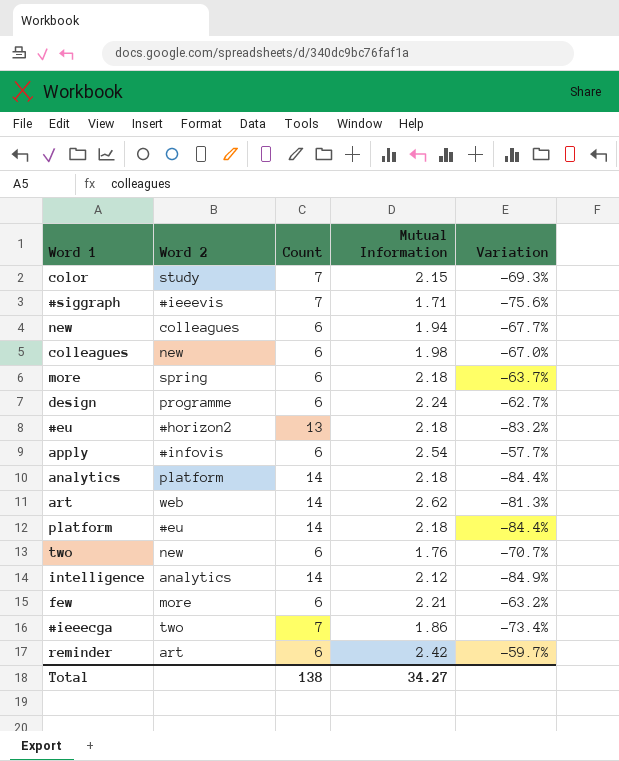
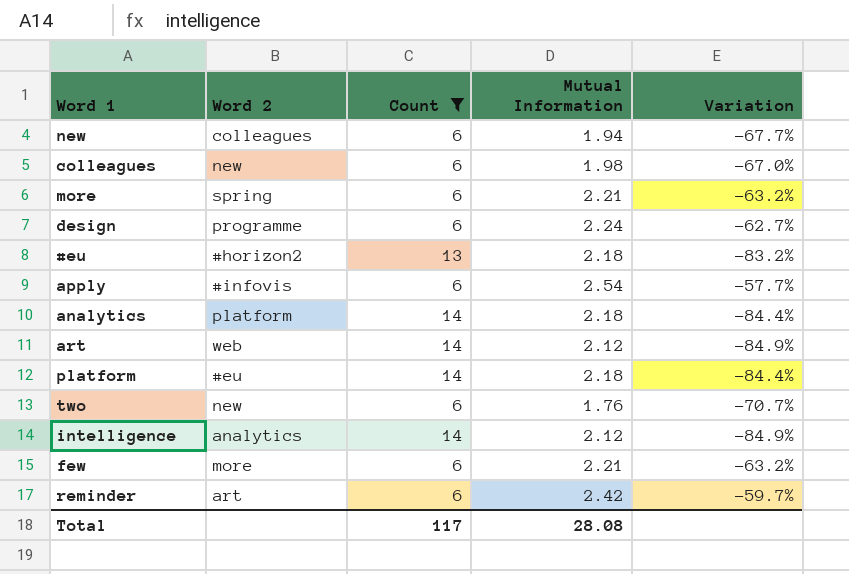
filter: none -> Count != 7
more | Mutual Information: 2.18 -> 2.21
more | Variation: -63.7% -> -63.2%
art | Mutual Information: 2.62 -> 2.12
art | Variation: -81.3% -> -84.9%
Total | Count: 138 -> 117
Total | Mutual Information: 34.27 -> 28.08

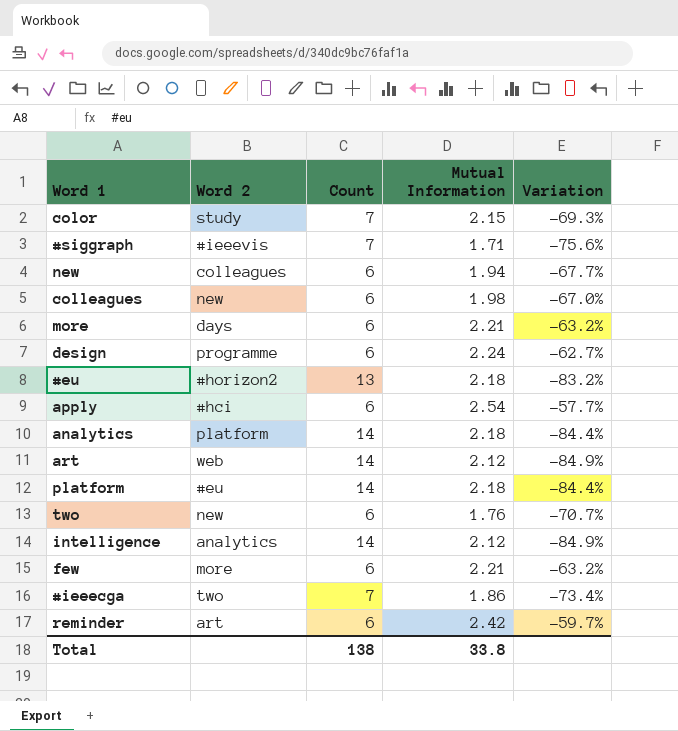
filter: Count != 7 -> none
more | Word 2: spring -> days
apply | Word 2: #infovis -> #hci
Total | Count: 117 -> 138
Total | Mutual Information: 28.08 -> 33.8

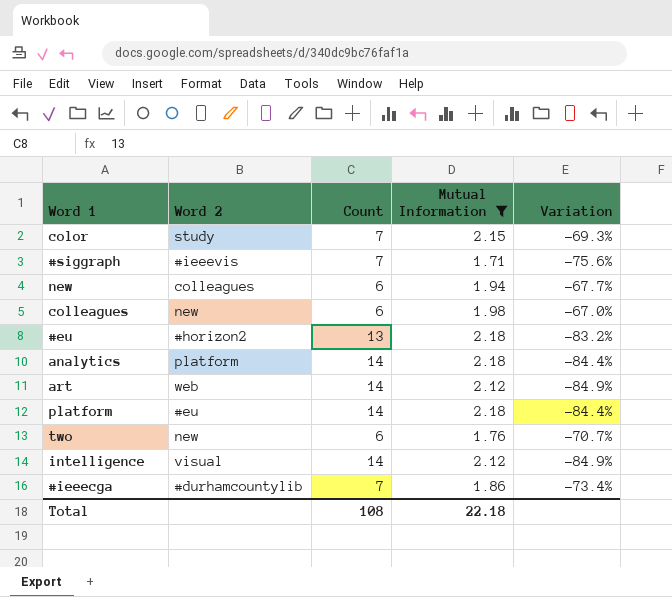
filter: none -> Mutual Information <= 2.18
intelligence | Word 2: analytics -> visual
#ieeecga | Word 2: two -> #durhamcountylib
Total | Count: 138 -> 108
Total | Mutual Information: 33.8 -> 22.18

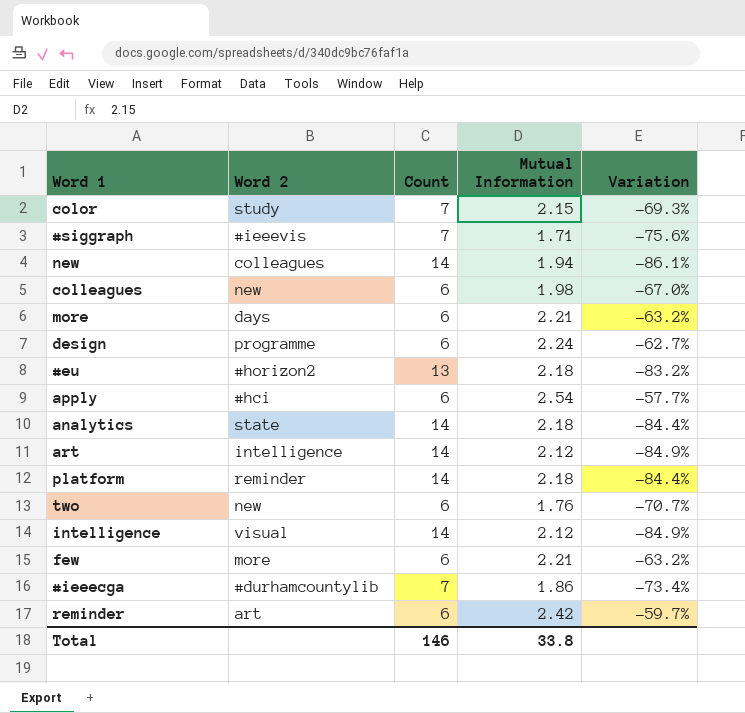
filter: Mutual Information <= 2.18 -> none
new | Count: 6 -> 14
new | Variation: -67.7% -> -86.1%
analytics | Word 2: platform -> state
art | Word 2: web -> intelligence
platform | Word 2: #eu -> reminder
Total | Count: 108 -> 146
Total | Mutual Information: 22.18 -> 33.8

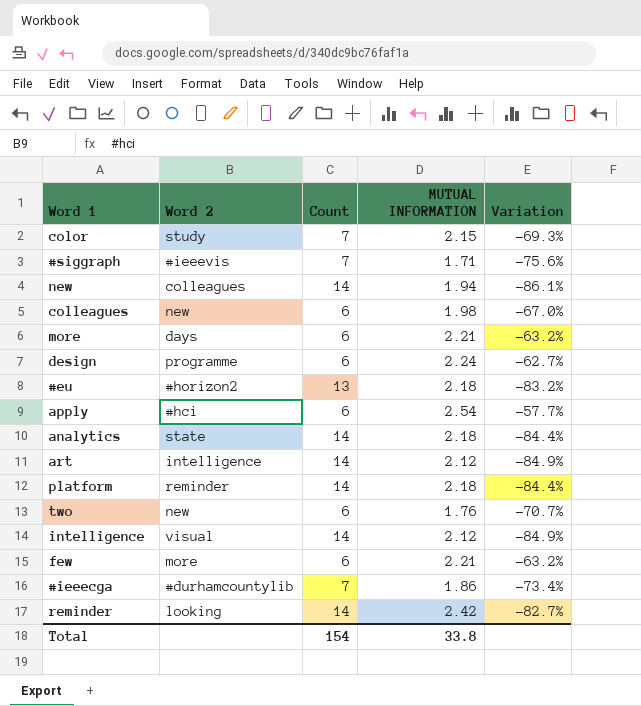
column name: Mutual Information -> MUTUAL INFORMATION
reminder | Word 2: art -> looking
reminder | Count: 6 -> 14
reminder | Variation: -59.7% -> -82.7%
Total | Count: 146 -> 154

